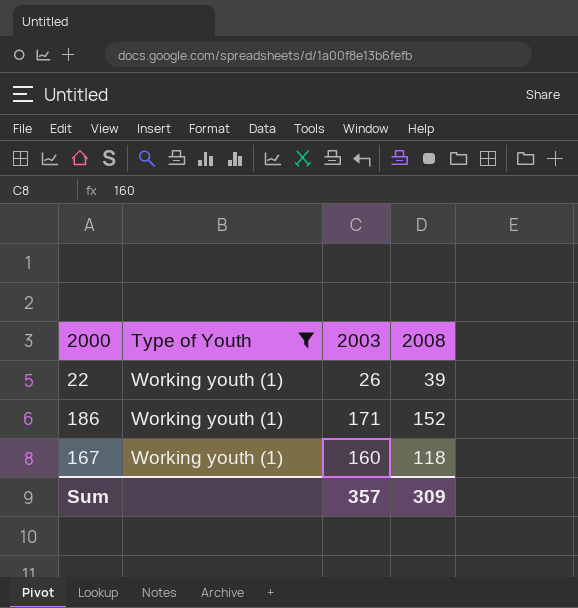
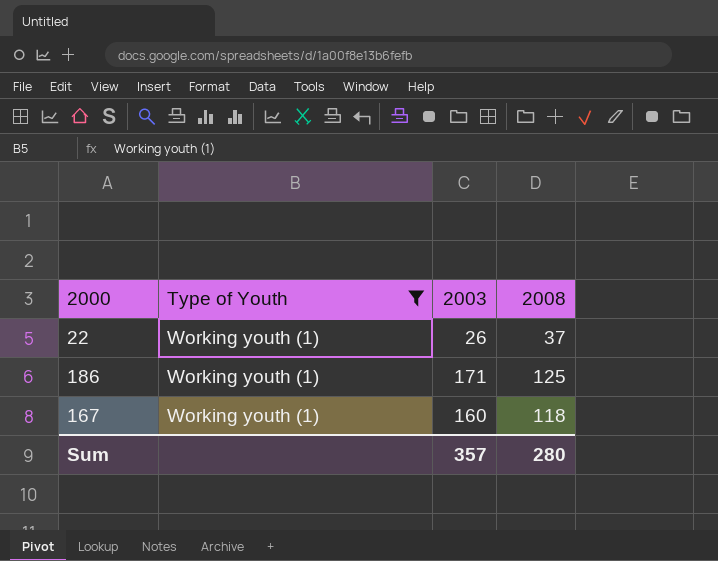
22 | 2008: 39 -> 37
186 | 2008: 152 -> 125
Sum | 2008: 309 -> 280

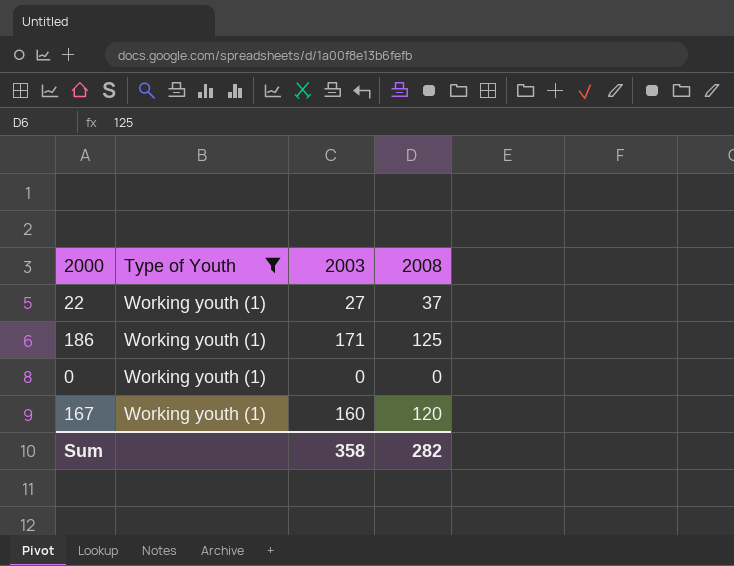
22 | 2003: 26 -> 27
row 0: none -> Working youth (1) | 0 | 0
167 | 2008: 118 -> 120
Sum | 2003: 357 -> 358
Sum | 2008: 280 -> 282

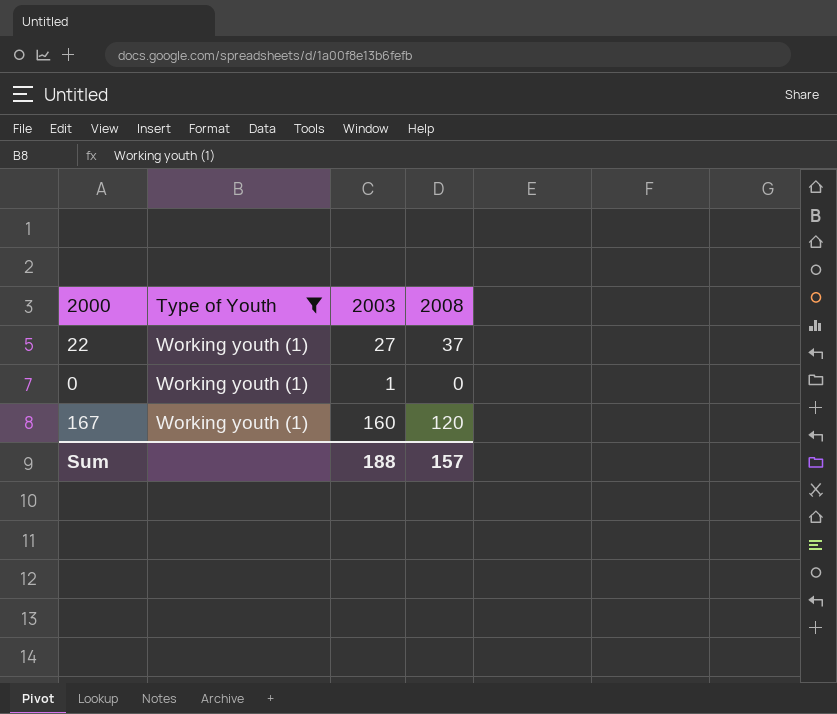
row 186: Working youth (1) | 171 | 125 -> none
0 | 2003: 0 -> 1
Sum | 2003: 358 -> 188
Sum | 2008: 282 -> 157

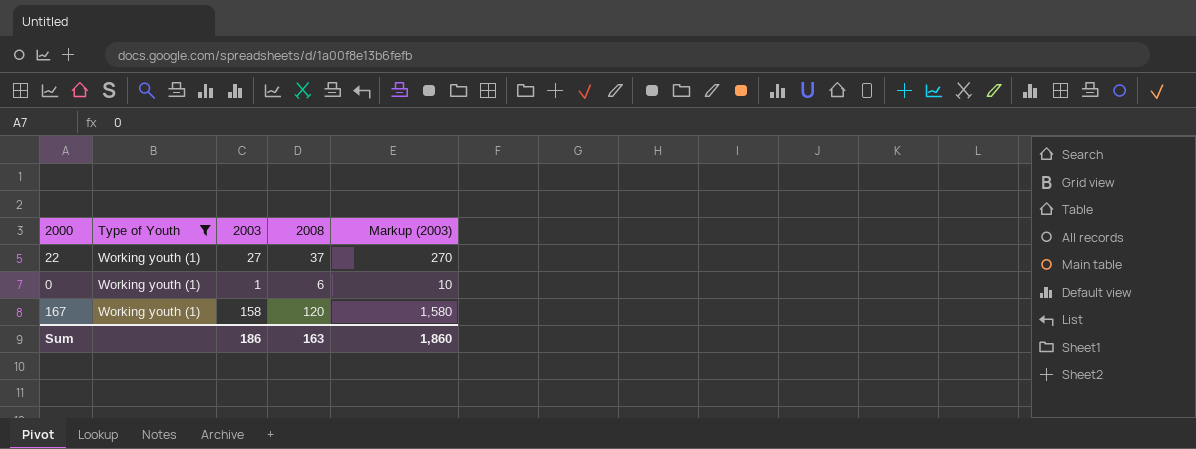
column Markup (2003) | formula: none -> [2003] * 10
0 | 2008: 0 -> 6
167 | 2003: 160 -> 158
Sum | 2003: 188 -> 186
Sum | 2008: 157 -> 163

